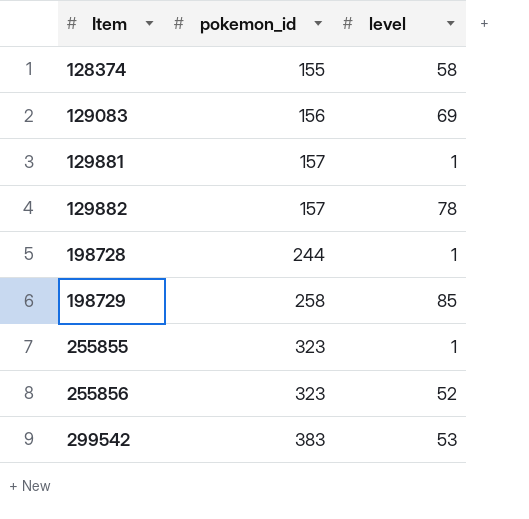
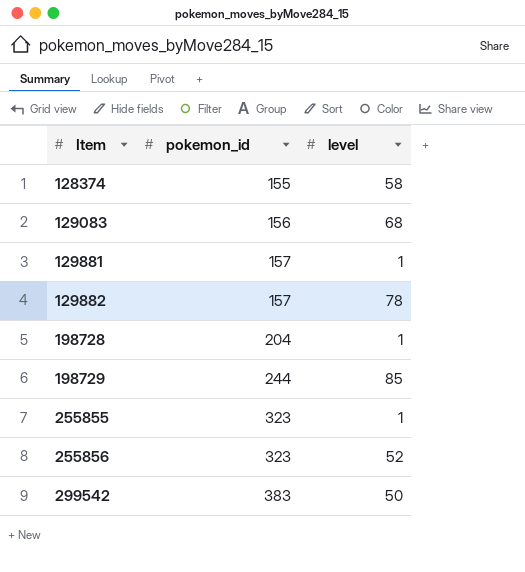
129083 | level: 69 -> 68
198728 | pokemon_id: 244 -> 204
198729 | pokemon_id: 258 -> 244
299542 | level: 53 -> 50

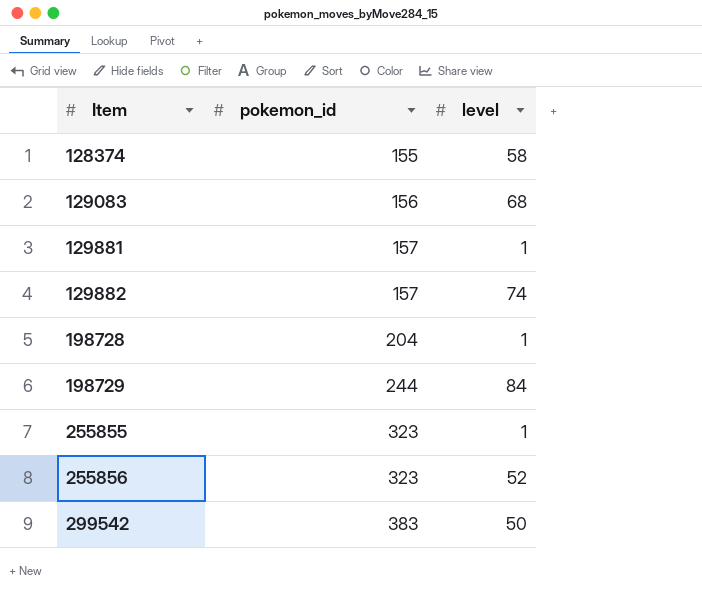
129882 | level: 78 -> 74
198729 | level: 85 -> 84

